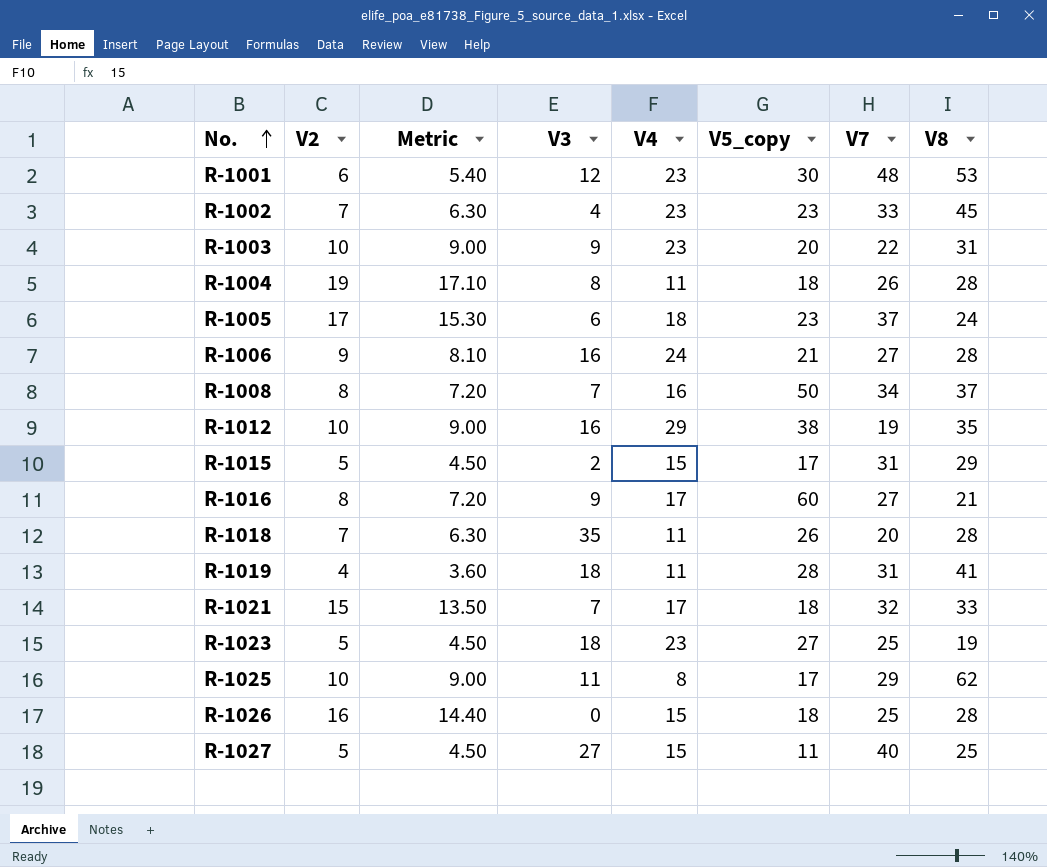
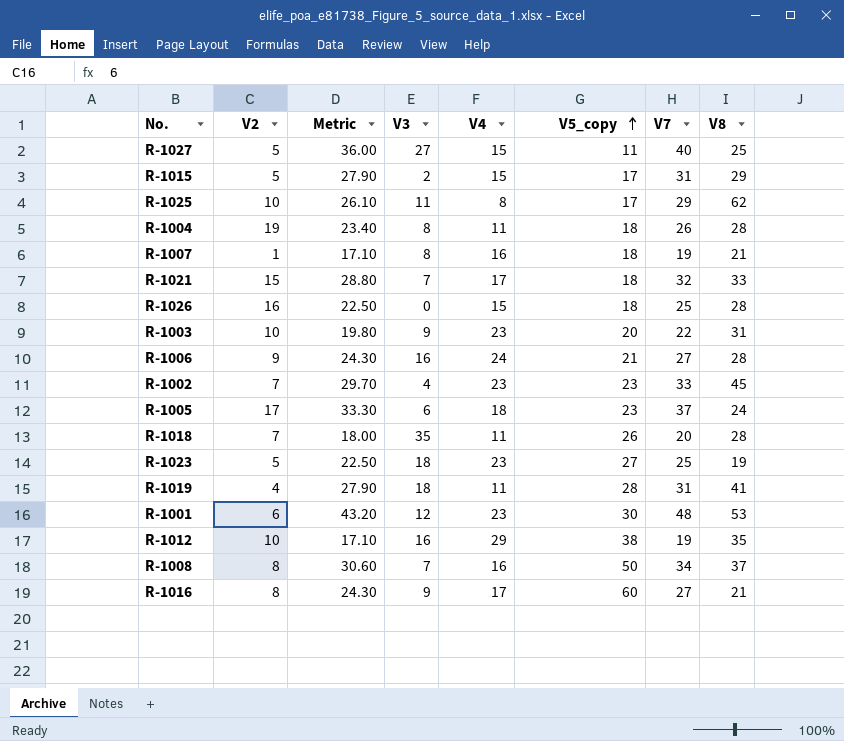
row order: No. ascending -> V5_copy ascending
column Metric | formula: [V2] * 0.9 -> [V7] * 0.9
row R-1007: none -> 1 | 17.10 | 8 | 16 | 18 | 19 | 21

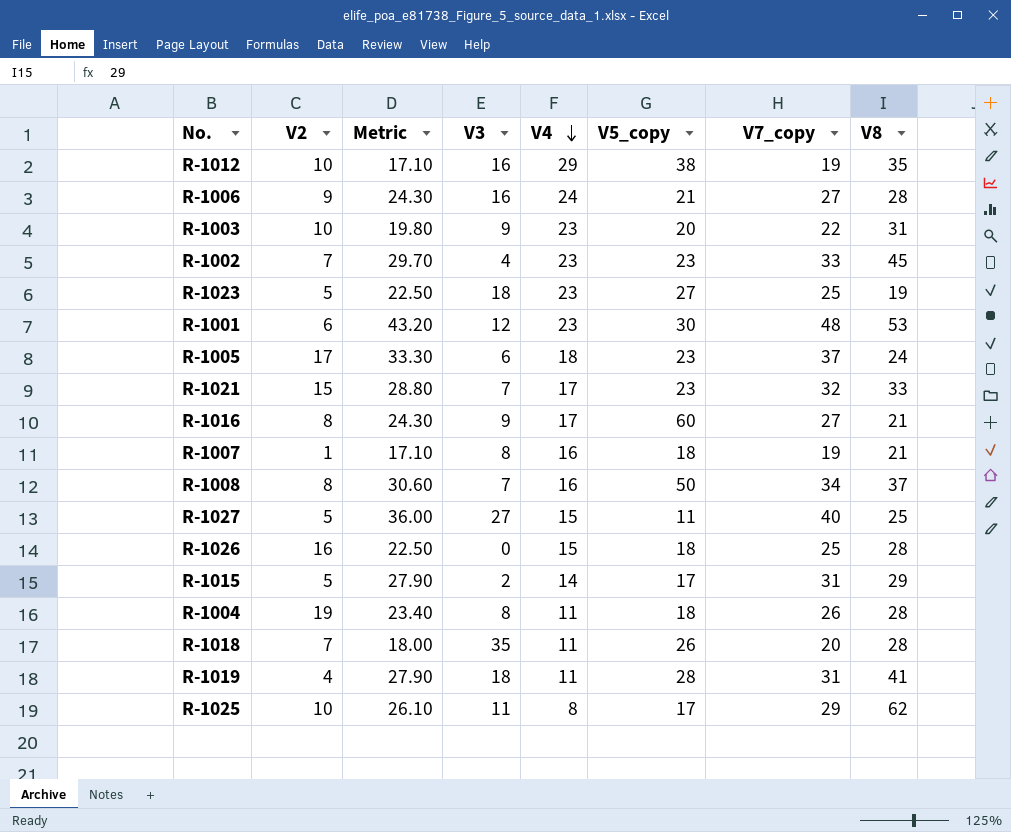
row order: V5_copy ascending -> V4 descending
column name: V7 -> V7_copy
R-1021 | V5_copy: 18 -> 23
R-1015 | V4: 15 -> 14

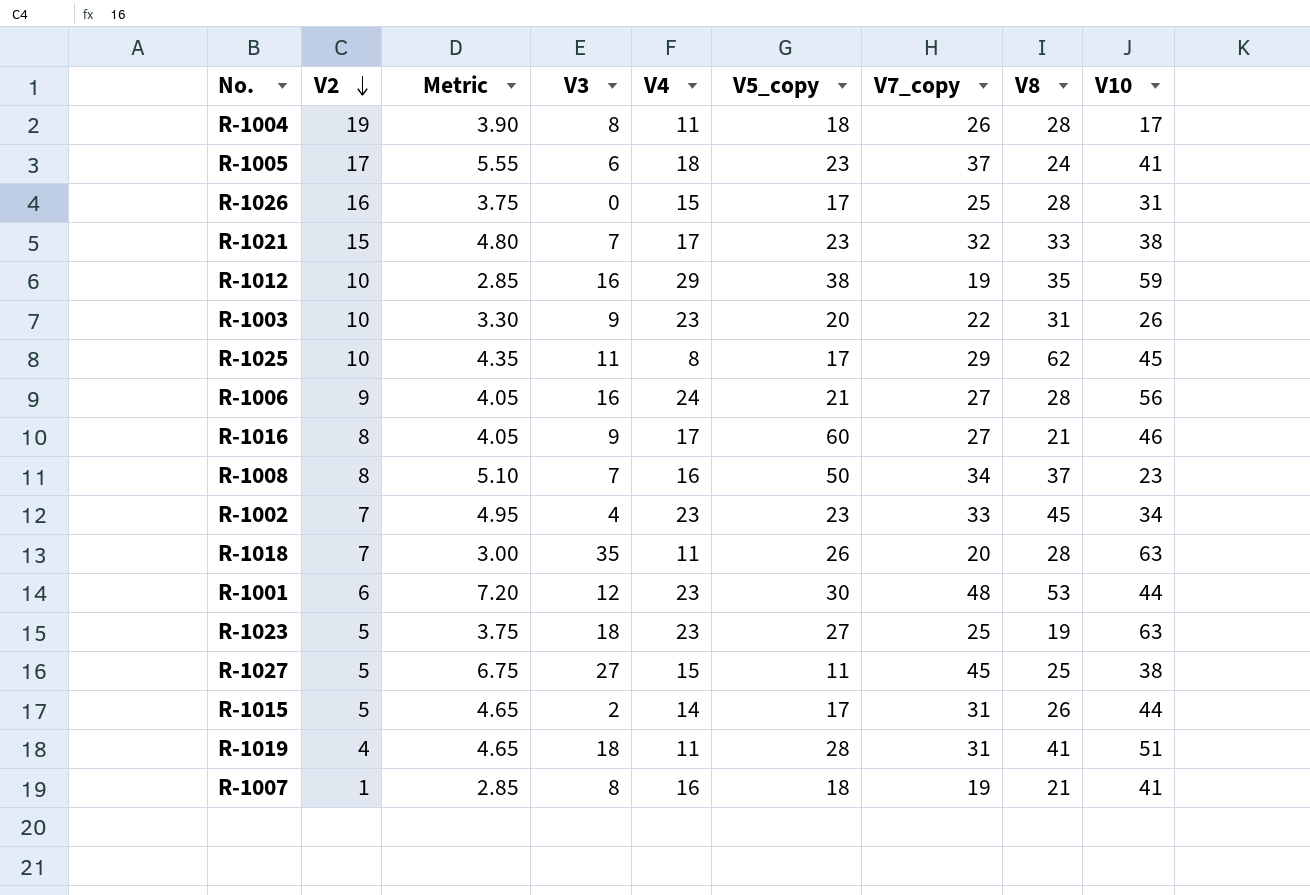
row order: V4 descending -> V2 descending
column Metric | formula: [V7_copy] * 0.9 -> [V7_copy] * 0.15
column V10 | position: none -> 9
R-1026 | V5_copy: 18 -> 17
R-1027 | V7_copy: 40 -> 45
R-1015 | V8: 29 -> 26

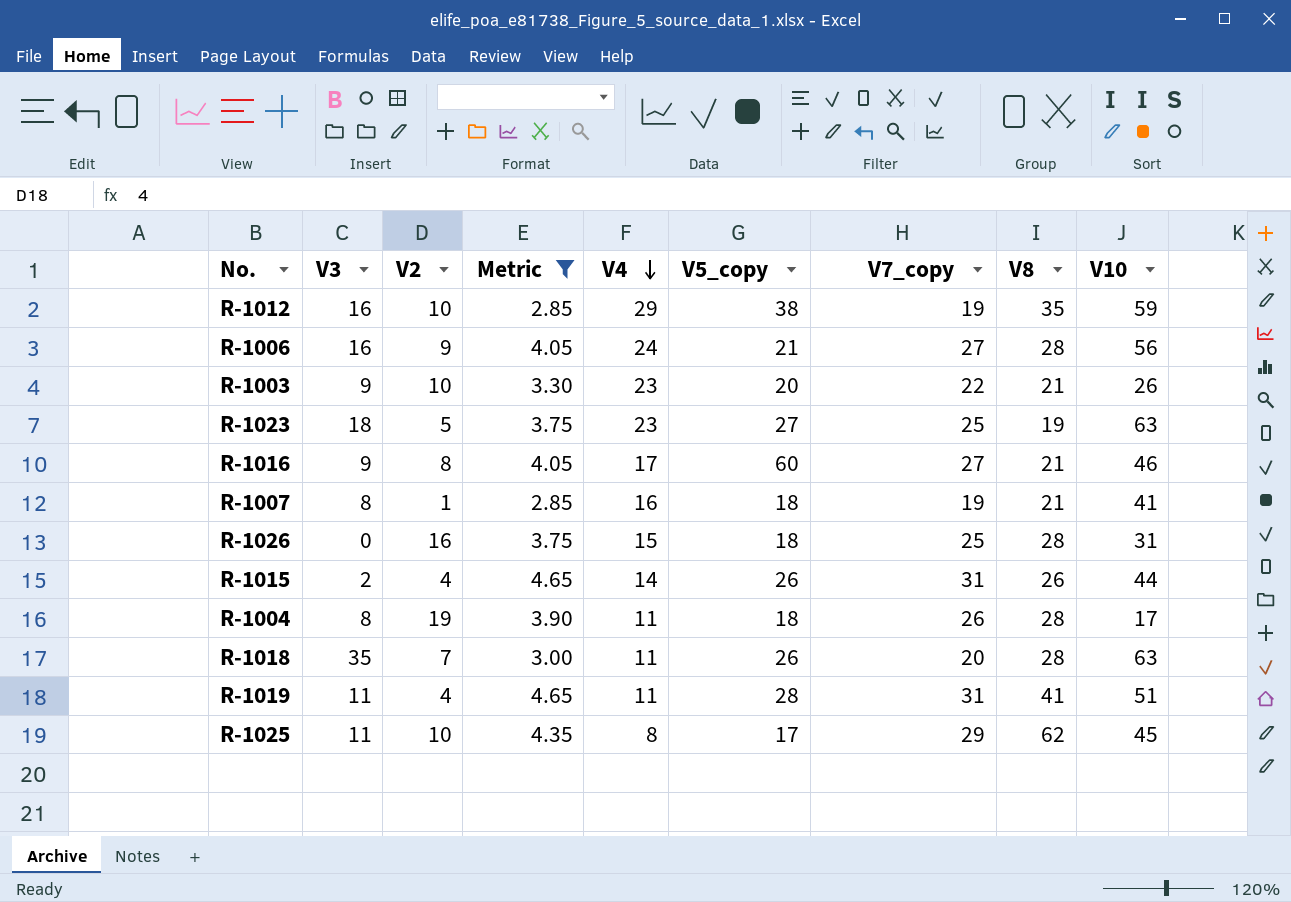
filter: none -> Metric <= 4.65
row order: V2 descending -> V4 descending
column V3 | position: 4 -> 2
R-1003 | V8: 31 -> 21
R-1026 | V5_copy: 17 -> 18
R-1015 | V2: 5 -> 4
R-1015 | V5_copy: 17 -> 26
R-1019 | V3: 18 -> 11

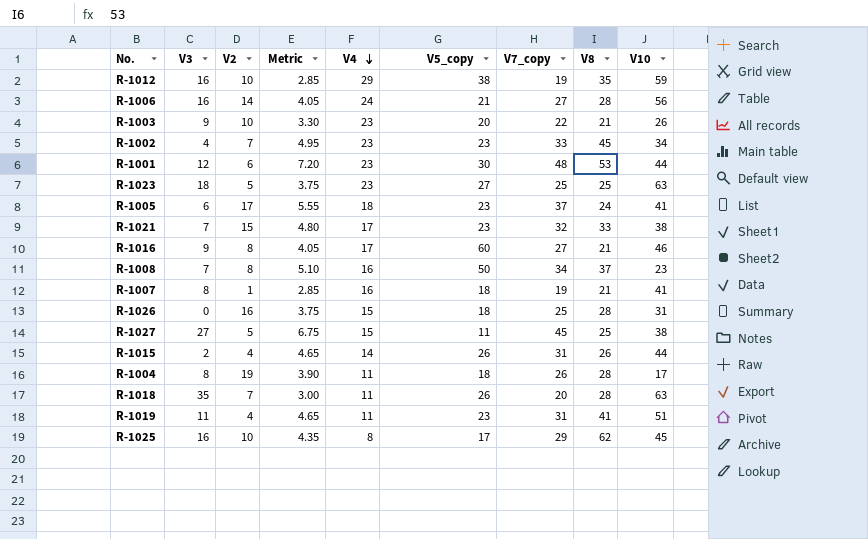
filter: Metric <= 4.65 -> none
R-1006 | V2: 9 -> 14
R-1023 | V8: 19 -> 25
R-1019 | V5_copy: 28 -> 23
R-1025 | V3: 11 -> 16

